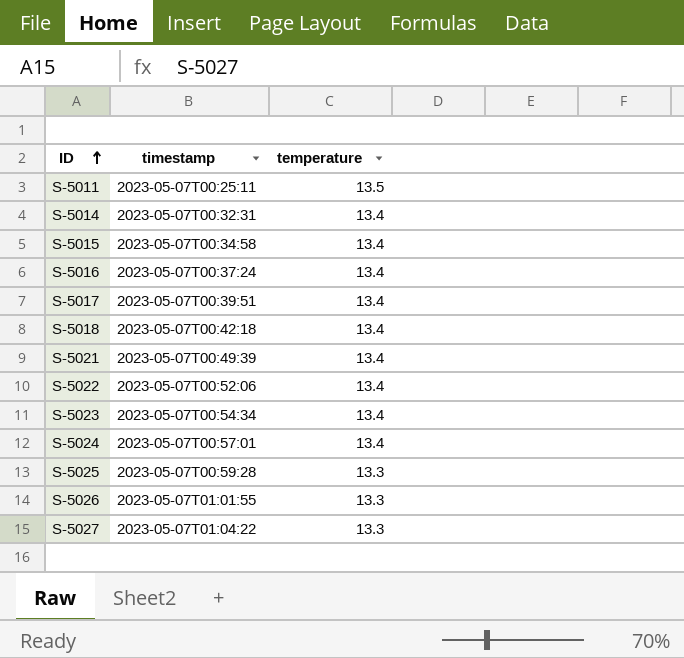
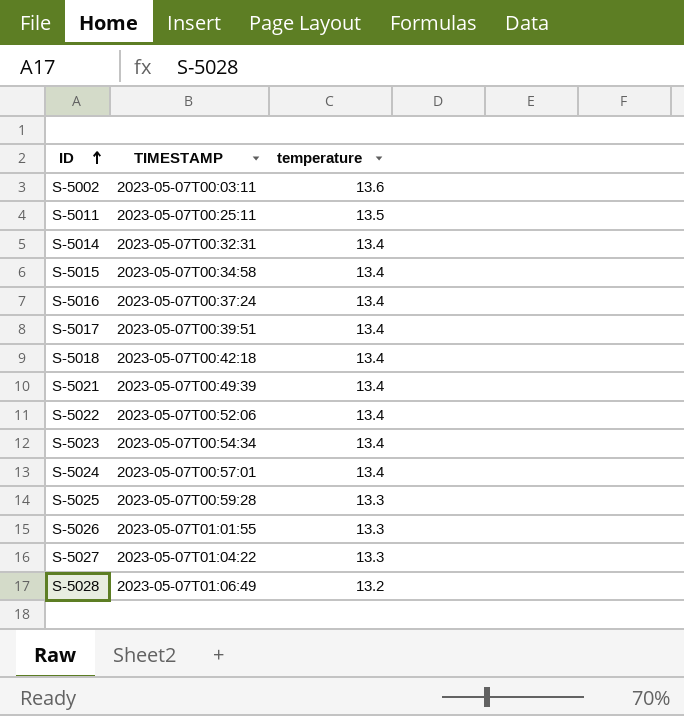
column name: timestamp -> TIMESTAMP
row S-5002: none -> 2023-05-07T00:03:11 | 13.6
row S-5028: none -> 2023-05-07T01:06:49 | 13.2

